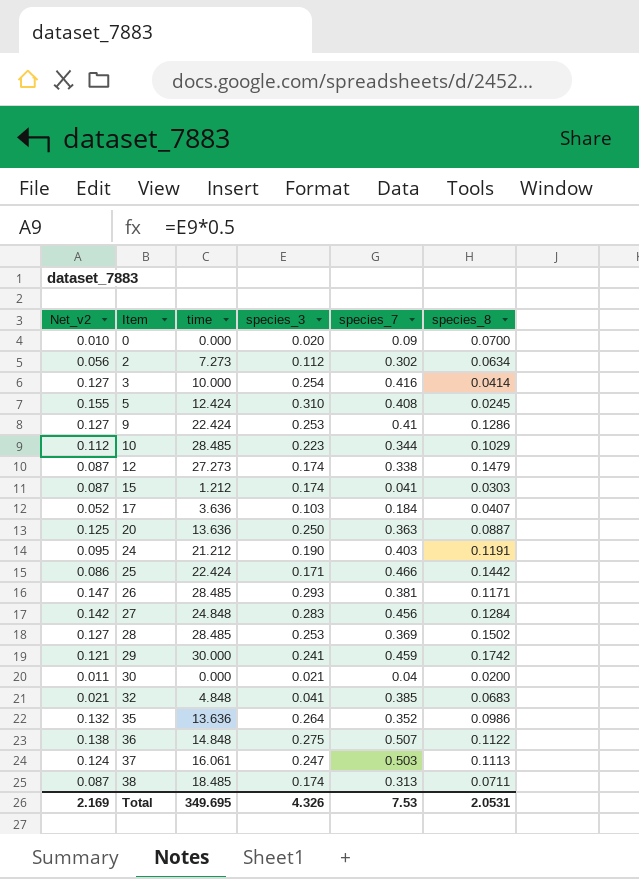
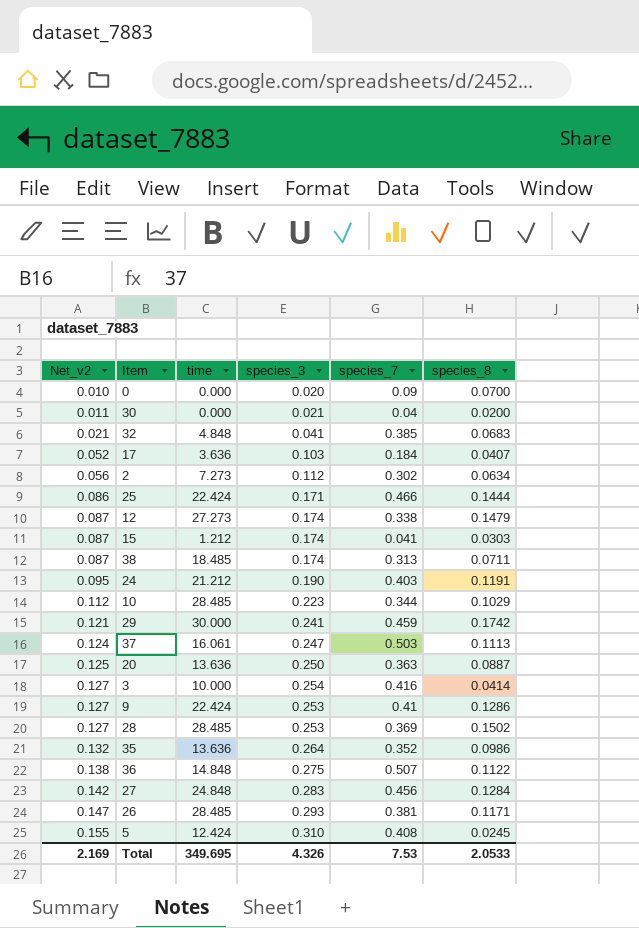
row order: Item ascending -> Net_v2 ascending
25 | species_8: 0.1442 -> 0.1444
Total | species_8: 2.0531 -> 2.0533

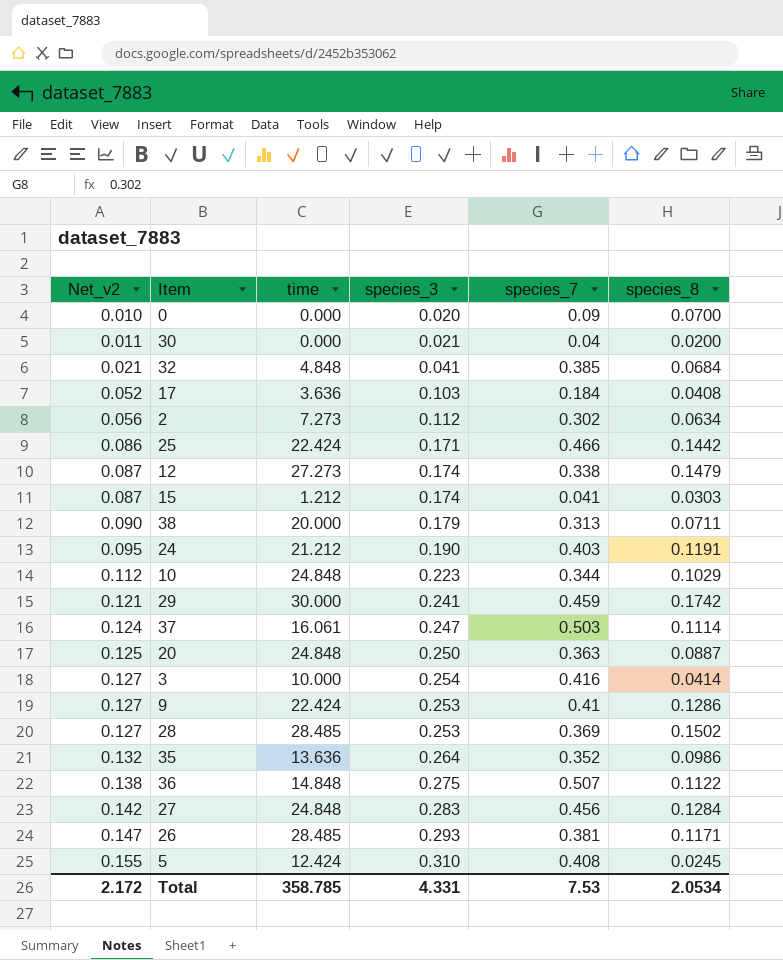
32 | species_8: 0.0683 -> 0.0684
17 | species_8: 0.0407 -> 0.0408
25 | species_8: 0.1444 -> 0.1442
38 | Net_v2: 0.087 -> 0.090
38 | time: 18.485 -> 20.000
38 | species_3: 0.174 -> 0.179
10 | time: 28.485 -> 24.848
37 | species_8: 0.1113 -> 0.1114
20 | time: 13.636 -> 24.848
Total | Net_v2: 2.169 -> 2.172
Total | time: 349.695 -> 358.785
Total | species_3: 4.326 -> 4.331
Total | species_8: 2.0533 -> 2.0534

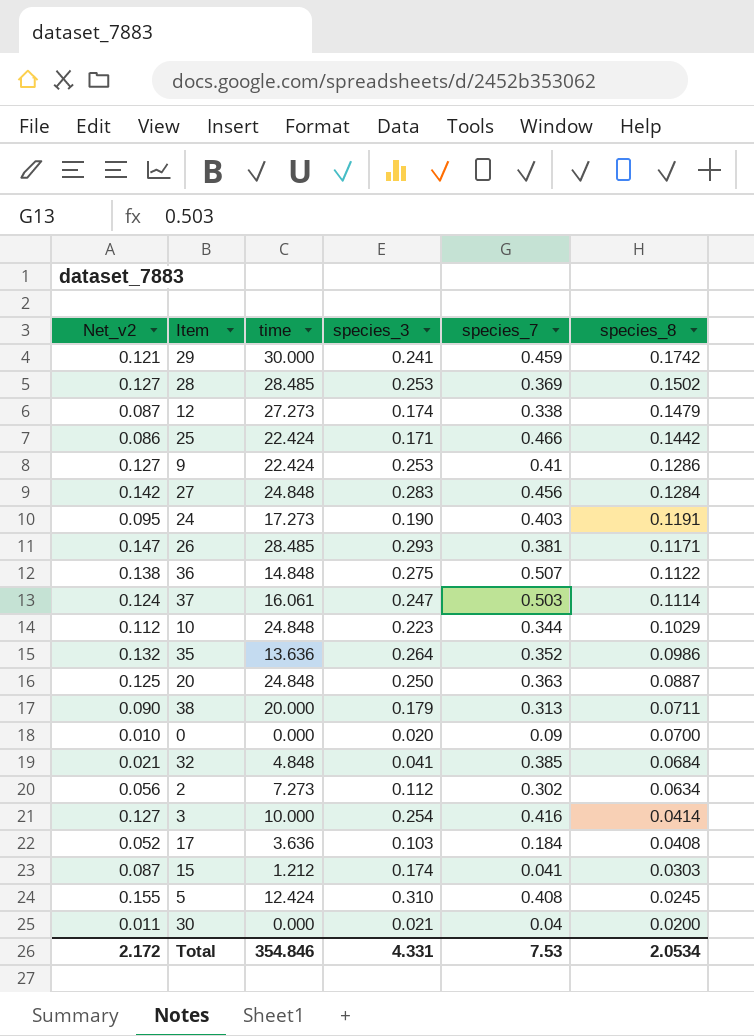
row order: Net_v2 ascending -> species_8 descending
24 | time: 21.212 -> 17.273
Total | time: 358.785 -> 354.846

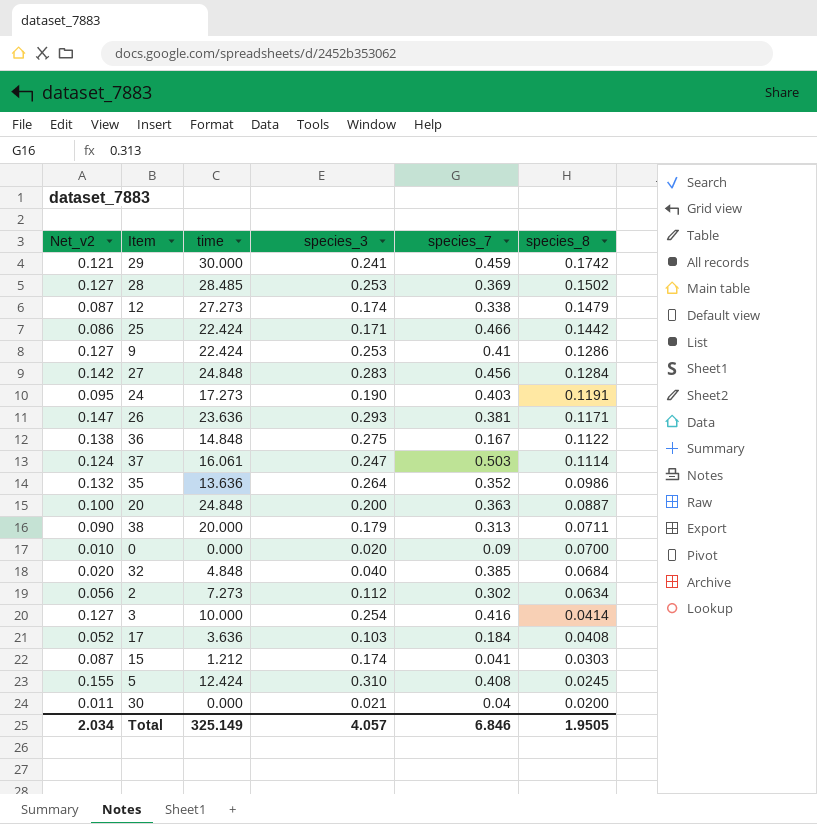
row 10: 0.112 | 24.848 | 0.223 | 0.344 | 0.1029 -> none
26 | time: 28.485 -> 23.636
36 | species_7: 0.507 -> 0.167
20 | Net_v2: 0.125 -> 0.100
20 | species_3: 0.250 -> 0.200
32 | Net_v2: 0.021 -> 0.020
32 | species_3: 0.041 -> 0.040
Total | Net_v2: 2.172 -> 2.034
Total | time: 354.846 -> 325.149
Total | species_3: 4.331 -> 4.057
Total | species_7: 7.53 -> 6.846
Total | species_8: 2.0534 -> 1.9505

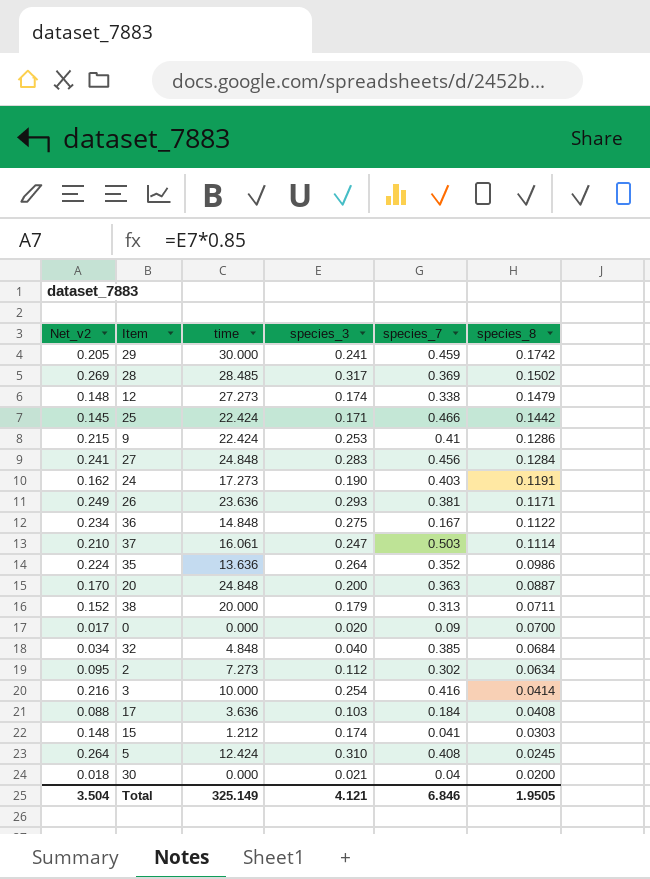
column Net_v2 | formula: [species_3] * 0.5 -> [species_3] * 0.85
28 | species_3: 0.253 -> 0.317
Total | Net_v2: 2.034 -> 3.504
Total | species_3: 4.057 -> 4.121

